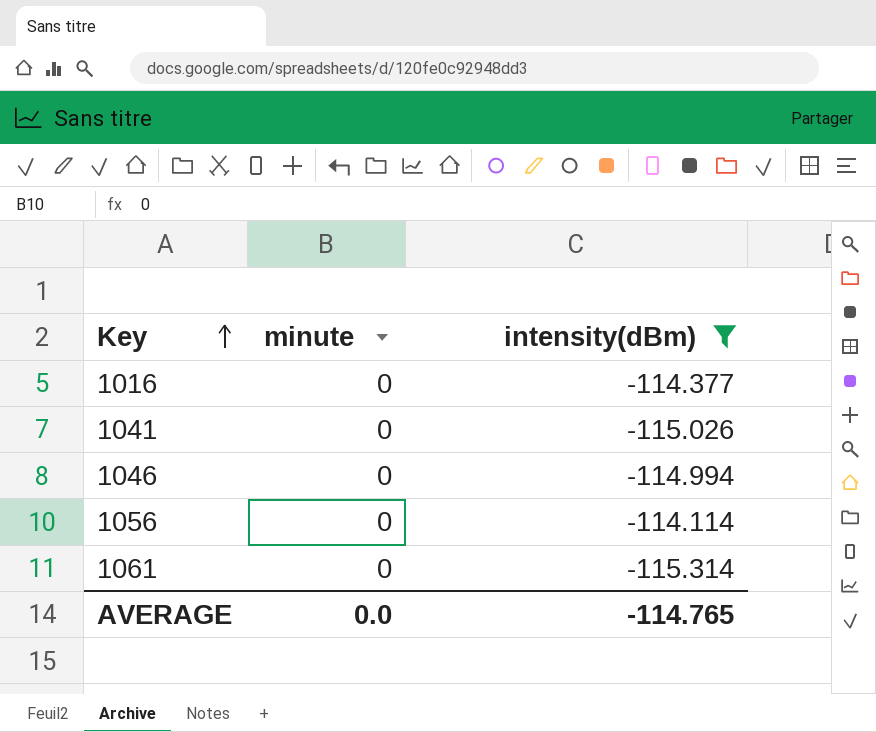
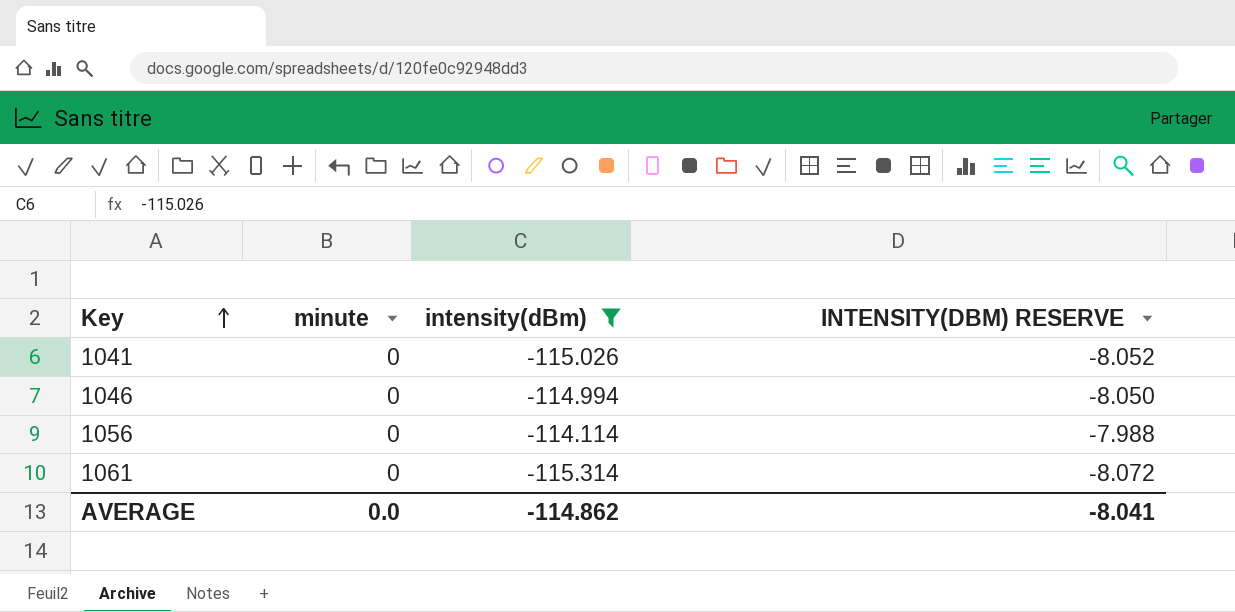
column INTENSITY(DBM) RESERVE | formula: none -> [intensity(dBm)] * 0.07
row 1016: 0 | -114.377 -> none
AVERAGE | intensity(dBm): -114.765 -> -114.862

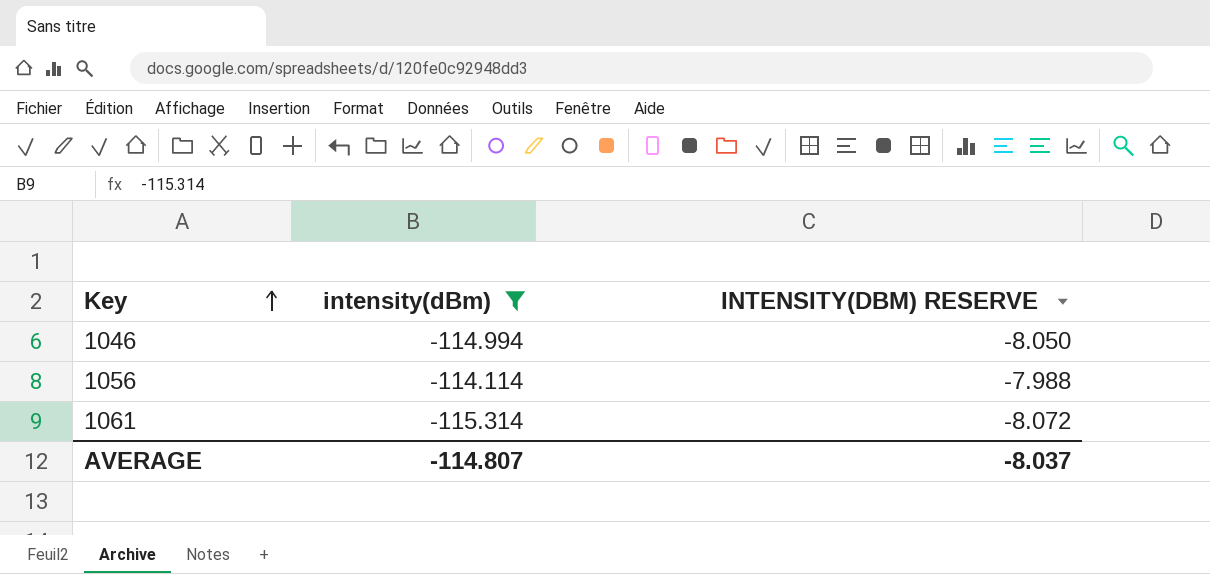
column minute | position: 2 -> none
row 1041: 0 | -115.026 | -8.052 -> none
AVERAGE | intensity(dBm): -114.862 -> -114.807
AVERAGE | INTENSITY(DBM) RESERVE: -8.041 -> -8.037

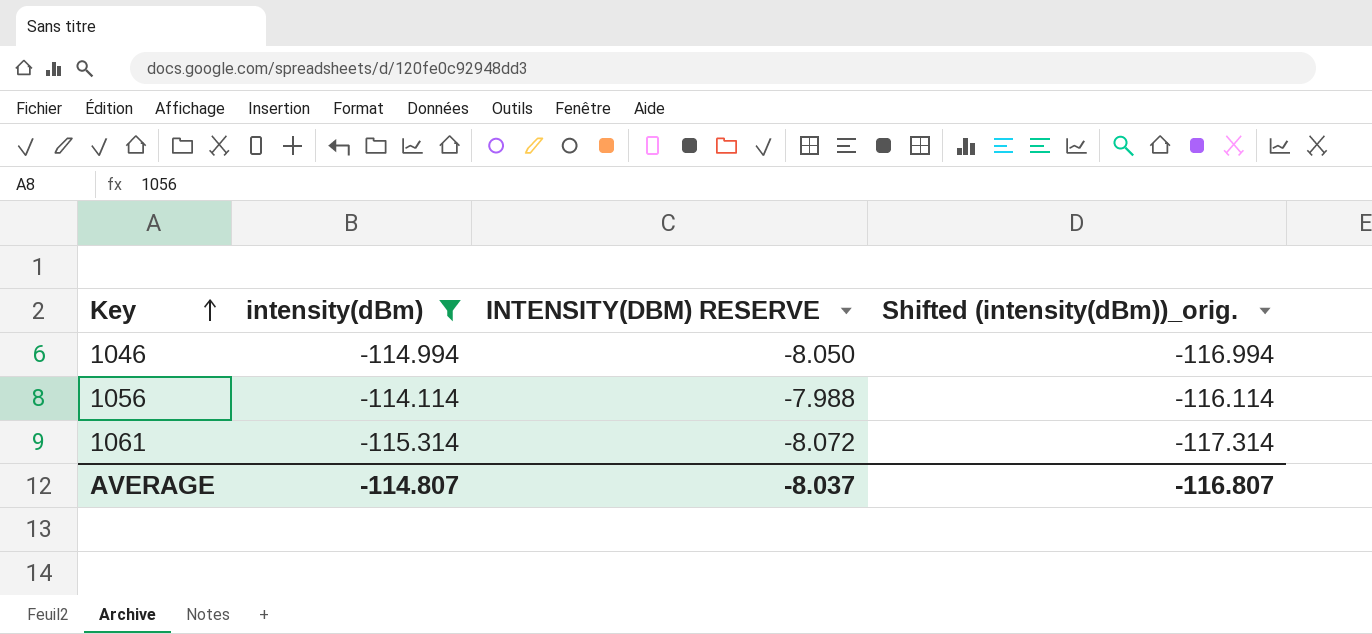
column Shifted (intensity(dBm))_orig. | formula: none -> [intensity(dBm)] - 2

